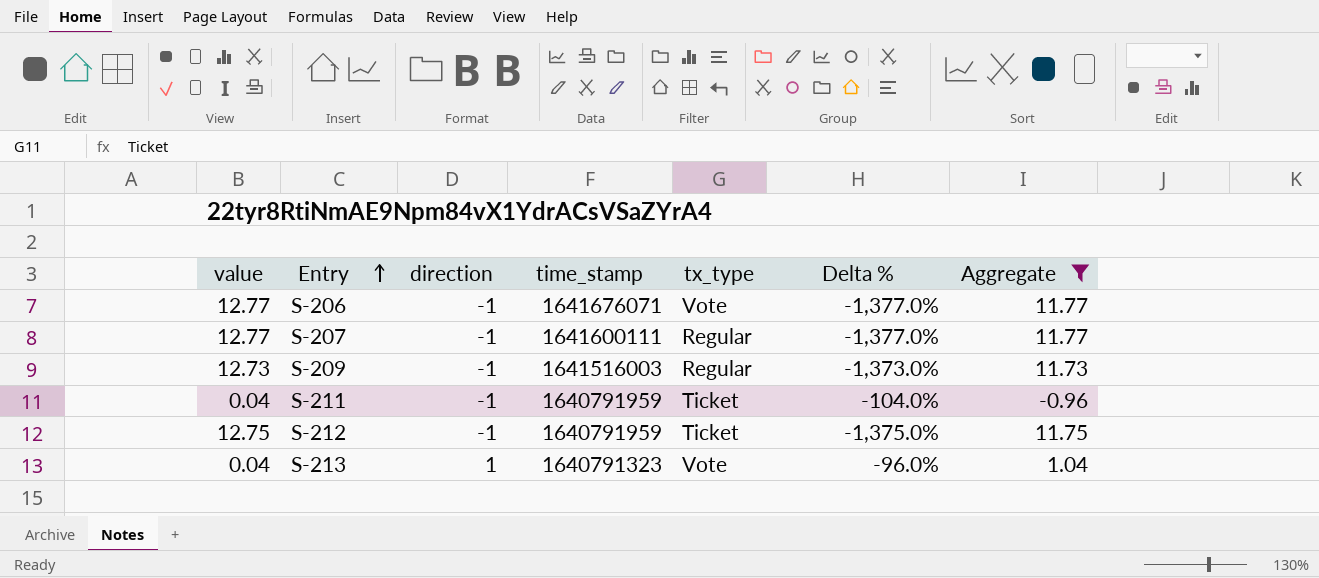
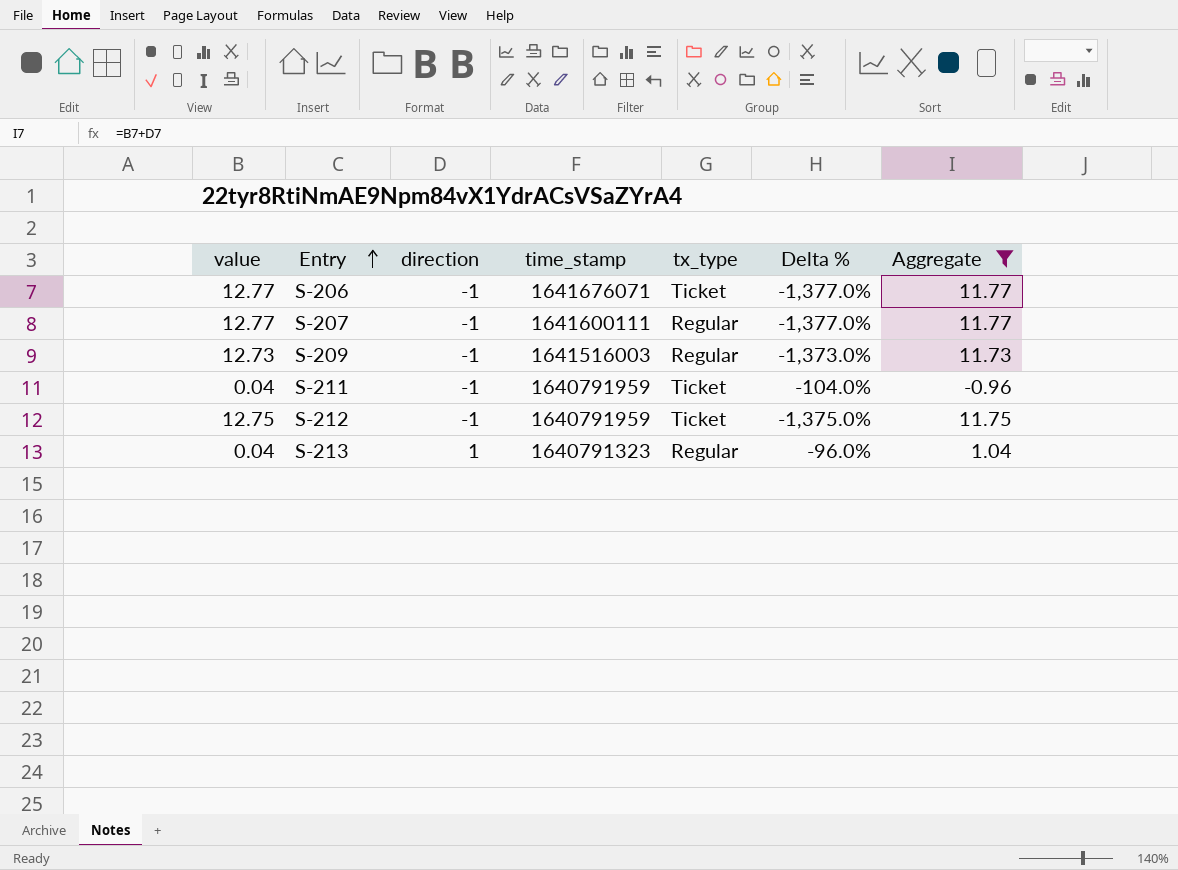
S-206 | tx_type: Vote -> Ticket
S-213 | tx_type: Vote -> Regular

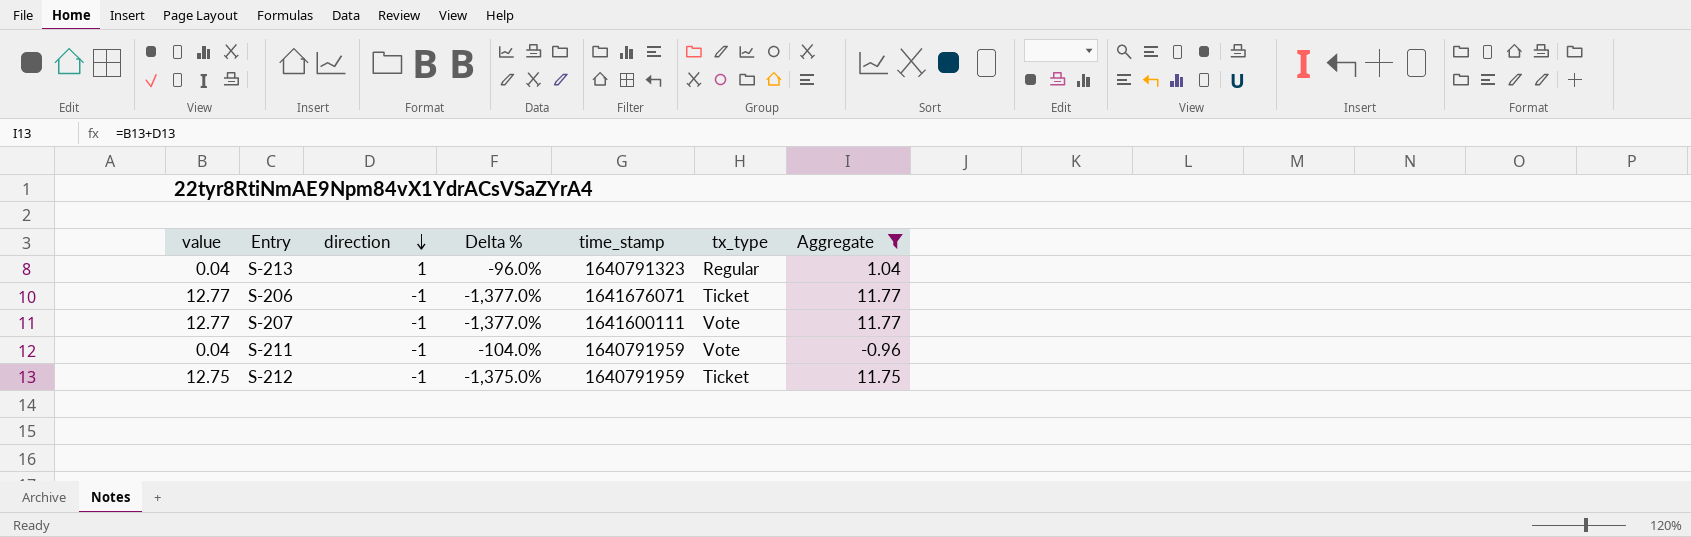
row order: Entry ascending -> direction descending
column Delta % | position: 6 -> 4
row S-209: 12.73 | -1 | 1641516003 | Regular | -1,373.0% | 11.73 -> none
S-207 | tx_type: Regular -> Vote
S-211 | tx_type: Ticket -> Vote

